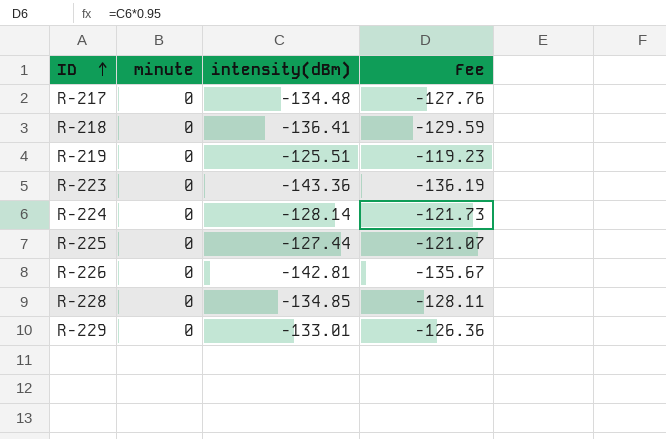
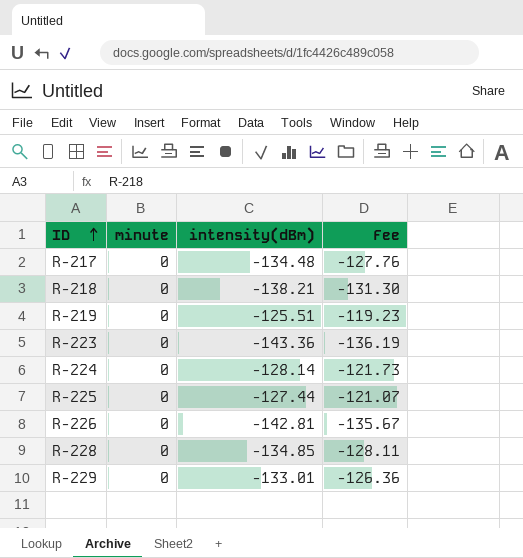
R-218 | intensity(dBm): -136.41 -> -138.21
R-218 | Fee: -129.59 -> -131.30

